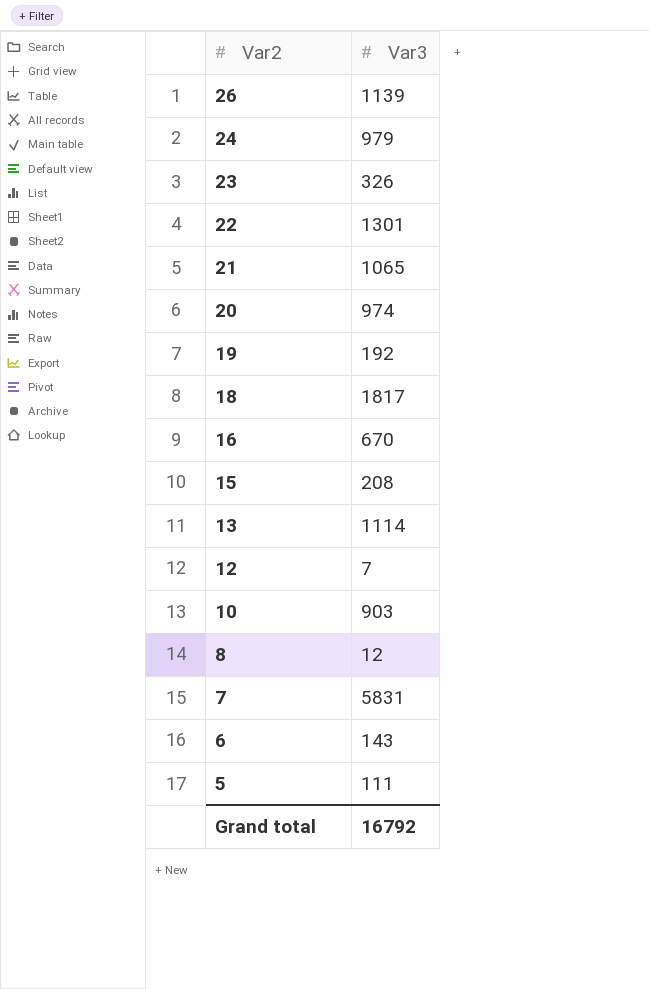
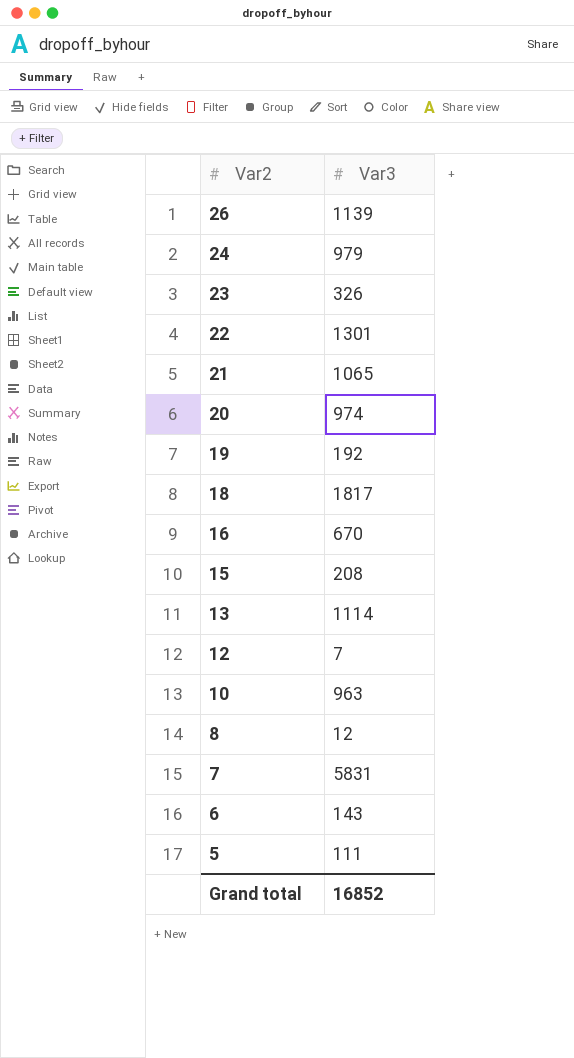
10 | Var3: 903 -> 963
Grand total | Var3: 16792 -> 16852

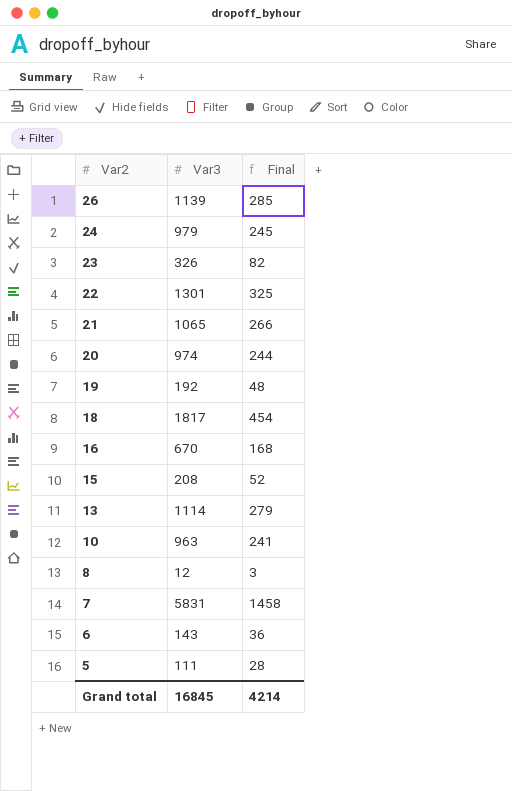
column Final | formula: none -> [Var3] * 0.25
row 12: 7 -> none
Grand total | Var3: 16852 -> 16845

